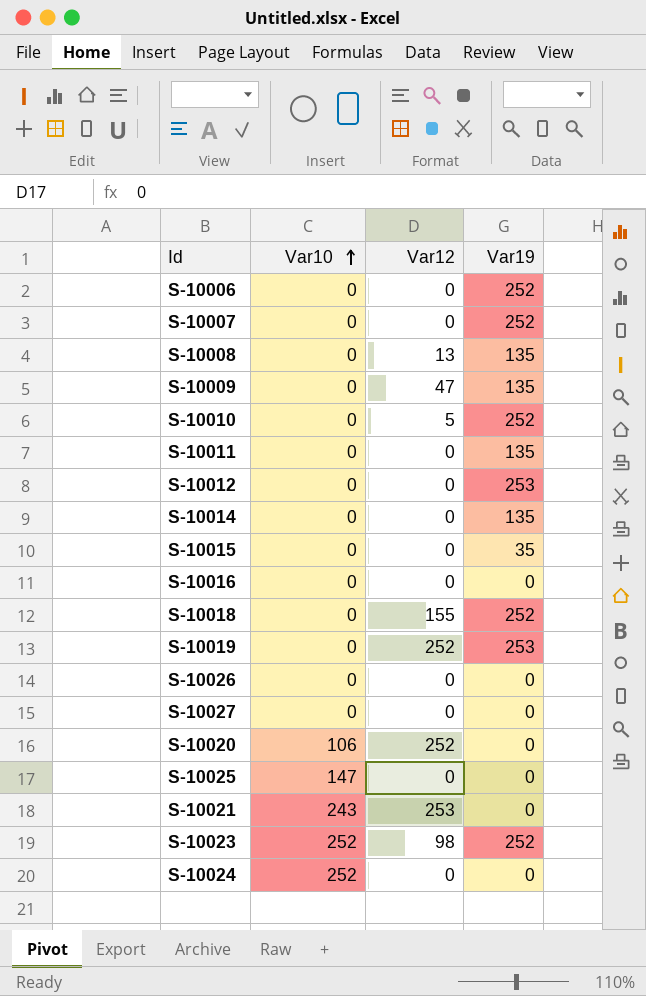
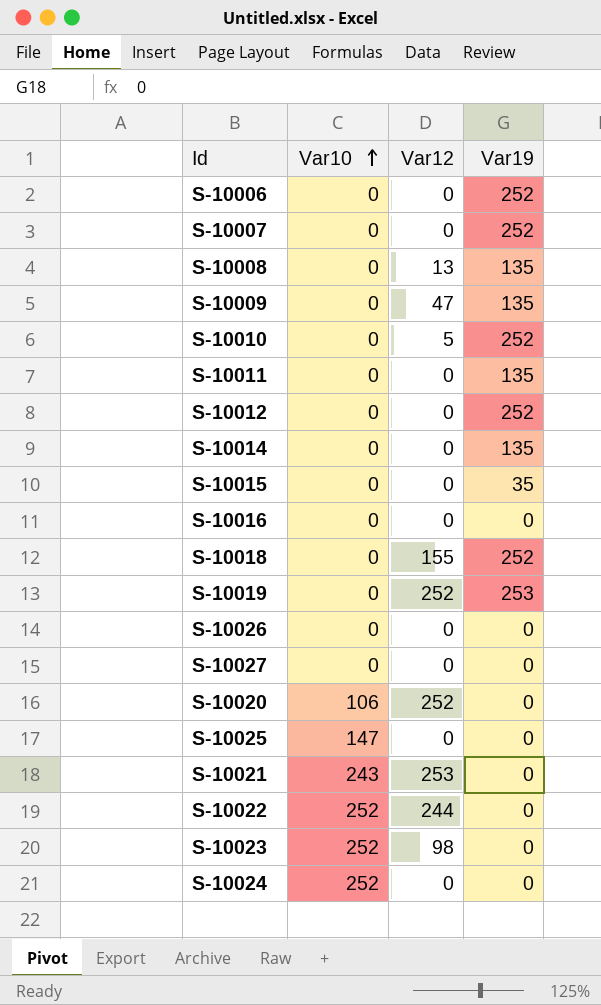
S-10012 | Var19: 253 -> 252
row S-10022: none -> 252 | 244 | 0
S-10023 | Var19: 252 -> 0

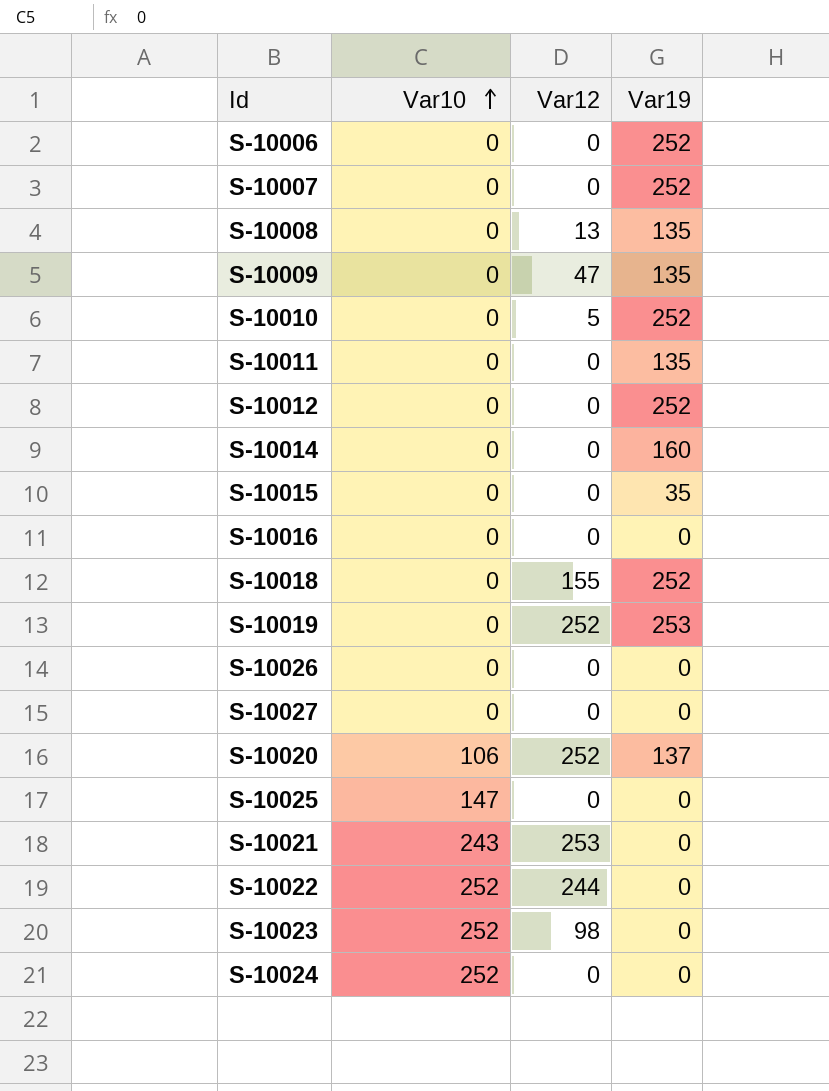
S-10014 | Var19: 135 -> 160
S-10020 | Var19: 0 -> 137

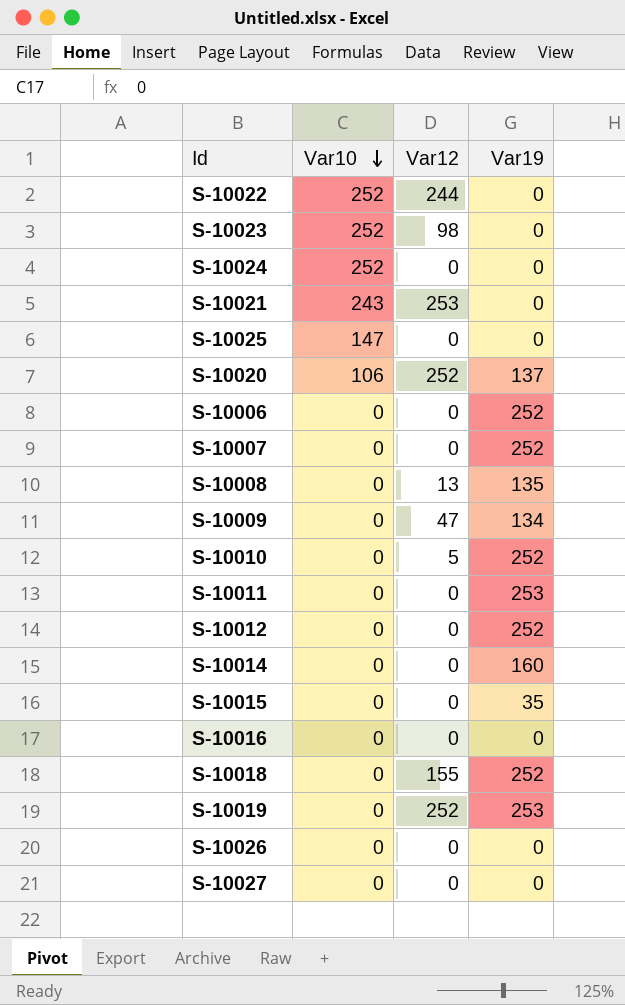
row order: Var10 ascending -> Var10 descending
S-10009 | Var19: 135 -> 134
S-10011 | Var19: 135 -> 253

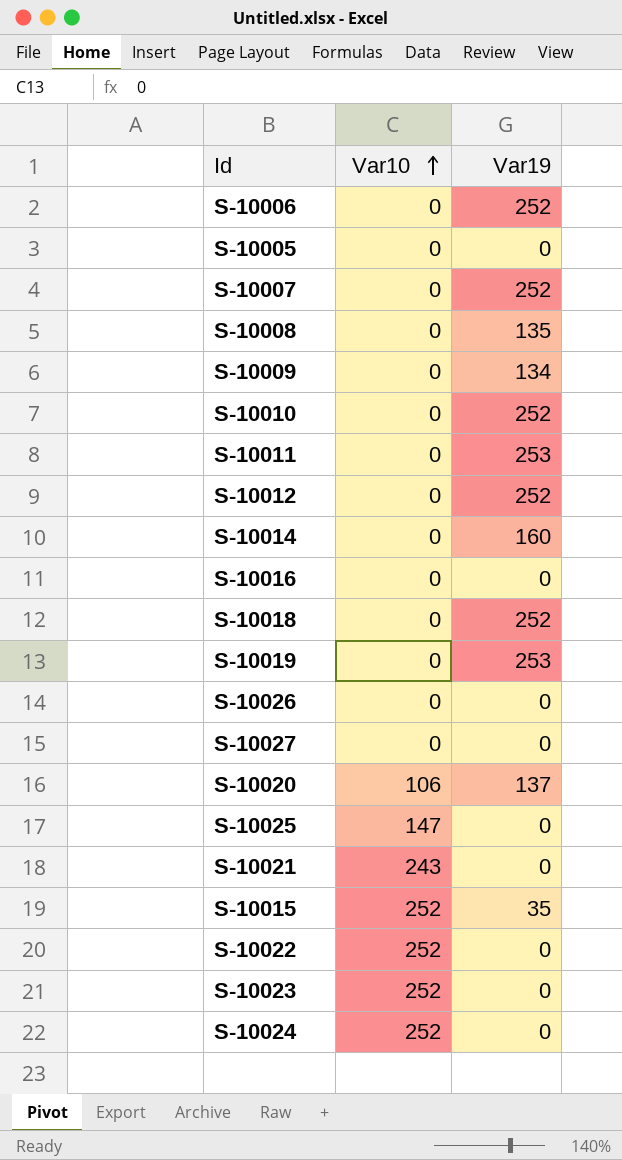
row order: Var10 descending -> Var10 ascending
column Var12 | position: 3 -> none
row S-10005: none -> 0 | 0
S-10015 | Var10: 0 -> 252

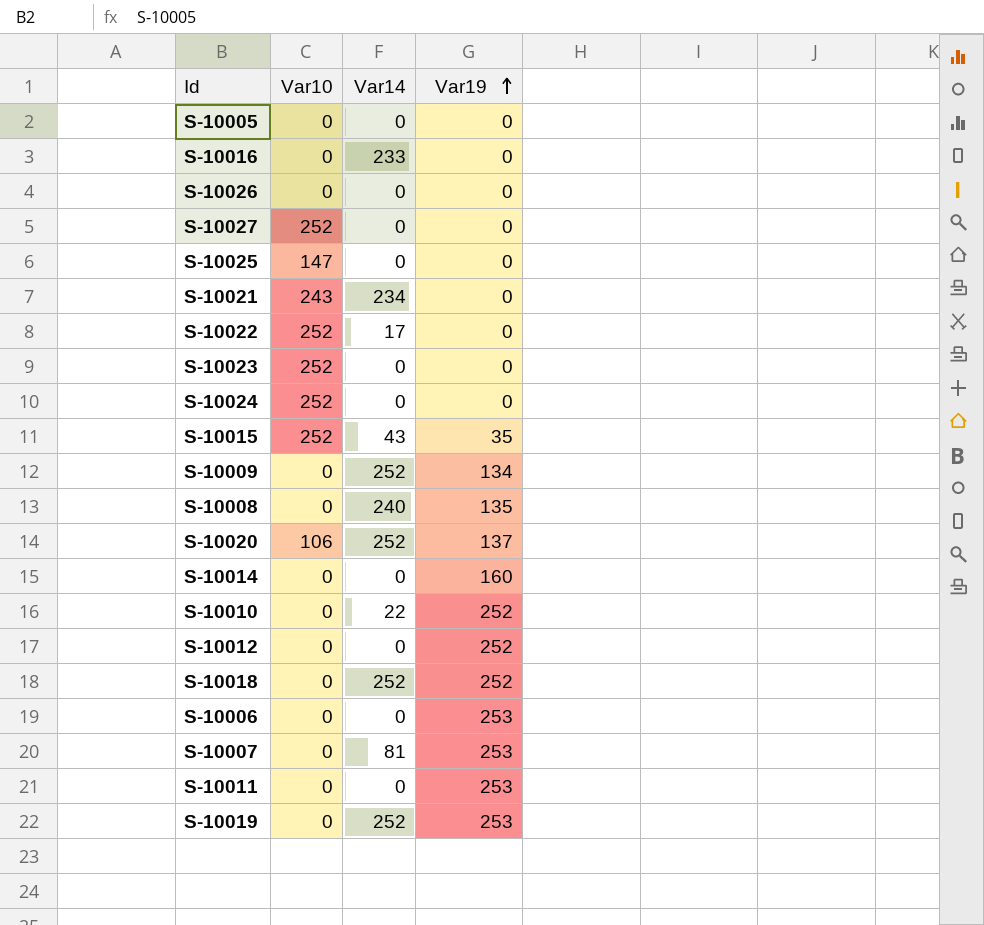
row order: Var10 ascending -> Var19 ascending
column Var14 | position: none -> 3
S-10027 | Var10: 0 -> 252
S-10006 | Var19: 252 -> 253
S-10007 | Var19: 252 -> 253

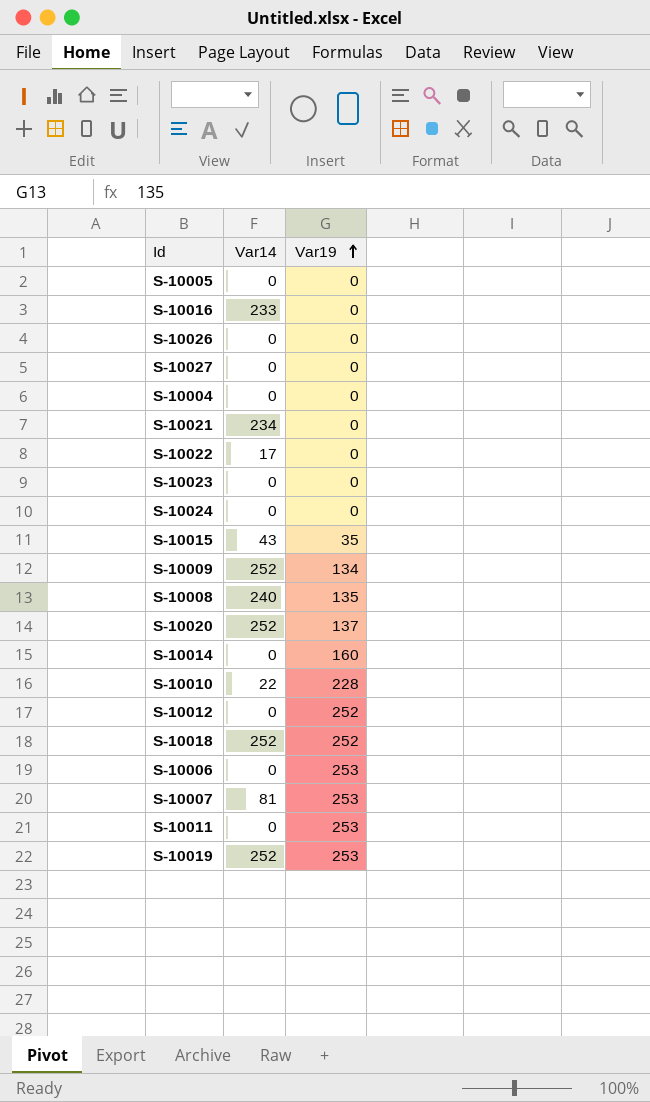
column Var10 | position: 2 -> none
row S-10025: 147 | 0 | 0 -> none
row S-10004: none -> 0 | 0
S-10010 | Var19: 252 -> 228

